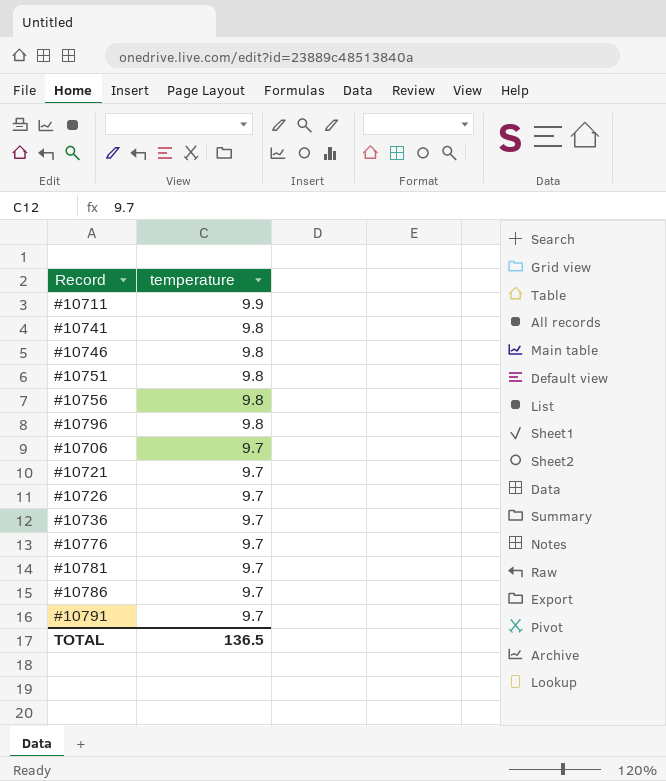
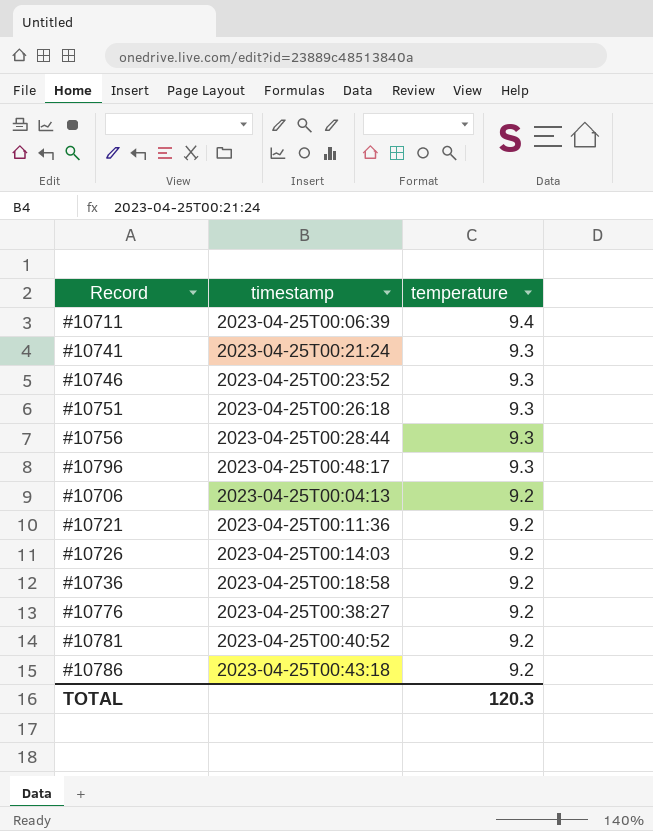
column timestamp | position: none -> 2
row #10791: 9.7 -> none
#10711 | temperature: 9.9 -> 9.4
#10741 | temperature: 9.8 -> 9.3
#10746 | temperature: 9.8 -> 9.3
#10751 | temperature: 9.8 -> 9.3
#10756 | temperature: 9.8 -> 9.3
#10796 | temperature: 9.8 -> 9.3
#10706 | temperature: 9.7 -> 9.2
#10721 | temperature: 9.7 -> 9.2
#10726 | temperature: 9.7 -> 9.2
#10736 | temperature: 9.7 -> 9.2
#10776 | temperature: 9.7 -> 9.2
#10781 | temperature: 9.7 -> 9.2
#10786 | temperature: 9.7 -> 9.2
TOTAL | temperature: 136.5 -> 120.3

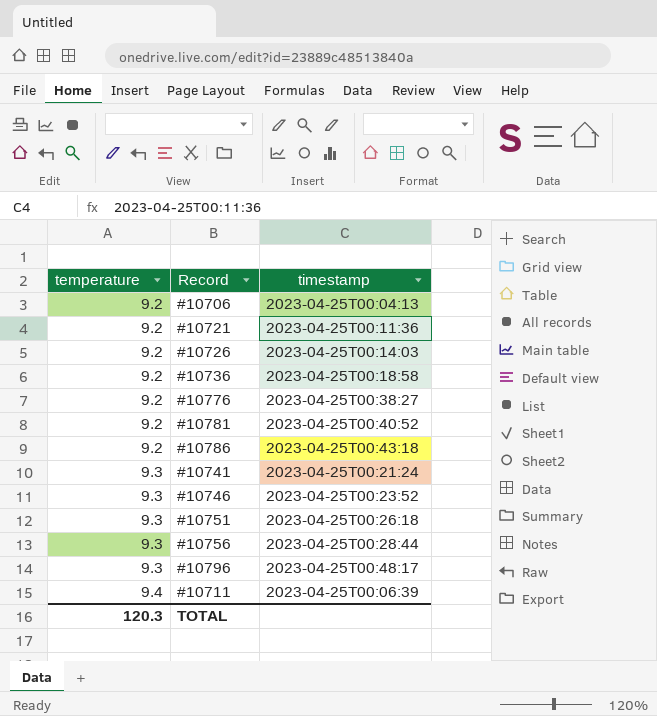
row order: temperature descending -> temperature ascending
column temperature | position: 3 -> 1

